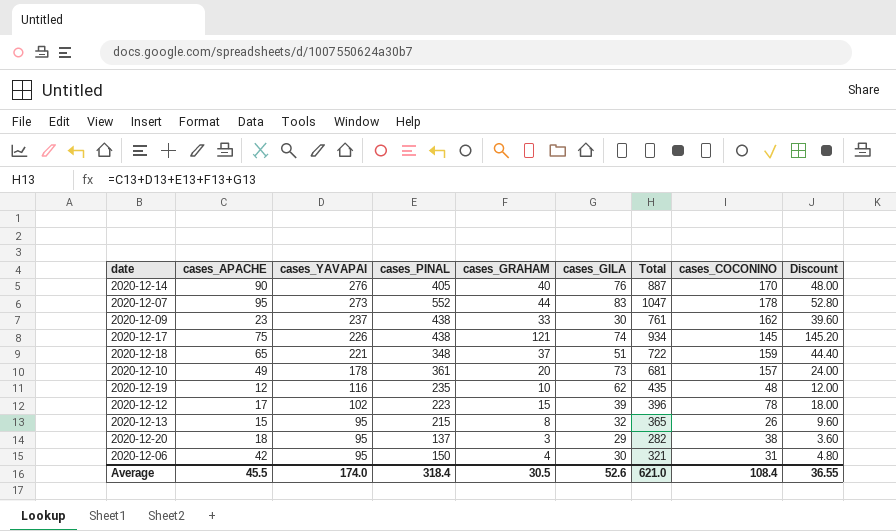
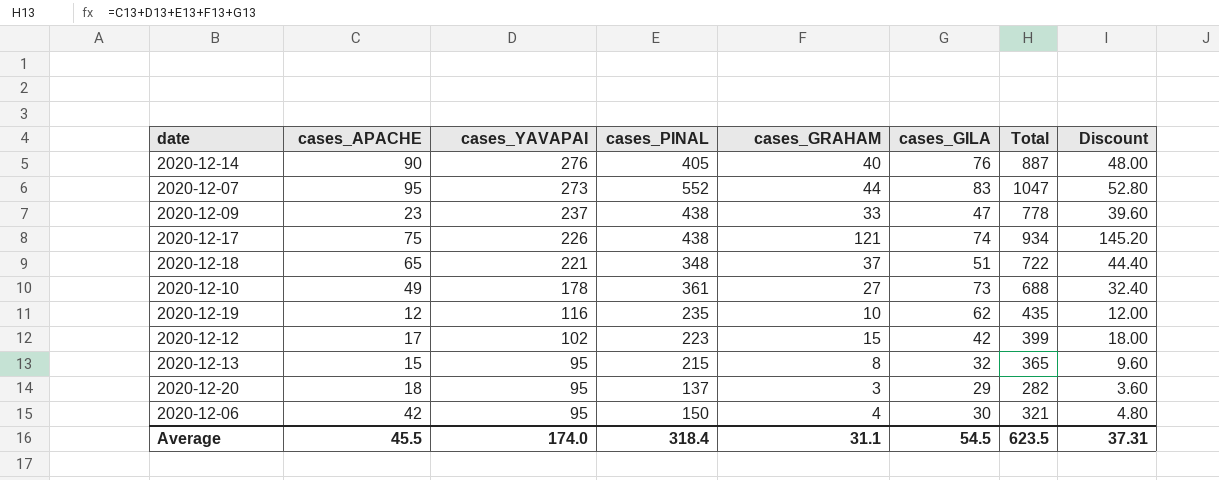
column cases_COCONINO | position: 8 -> none
2020-12-09 | cases_GILA: 30 -> 47
2020-12-09 | Total: 761 -> 778
2020-12-10 | cases_GRAHAM: 20 -> 27
2020-12-10 | Total: 681 -> 688
2020-12-10 | Discount: 24.00 -> 32.40
2020-12-12 | cases_GILA: 39 -> 42
2020-12-12 | Total: 396 -> 399
Average | cases_GRAHAM: 30.5 -> 31.1
Average | cases_GILA: 52.6 -> 54.5
Average | Total: 621.0 -> 623.5
Average | Discount: 36.55 -> 37.31

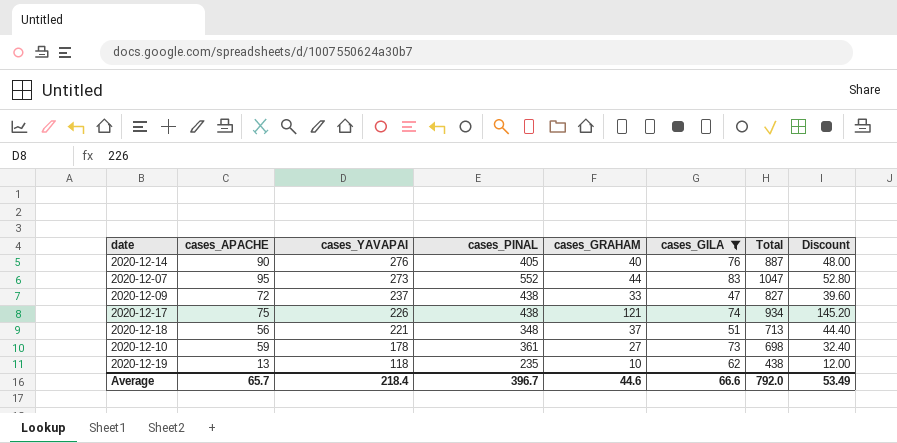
filter: none -> cases_GILA >= 47
2020-12-09 | cases_APACHE: 23 -> 72
2020-12-09 | Total: 778 -> 827
2020-12-18 | cases_APACHE: 65 -> 56
2020-12-18 | Total: 722 -> 713
2020-12-10 | cases_APACHE: 49 -> 59
2020-12-10 | Total: 688 -> 698
2020-12-19 | cases_APACHE: 12 -> 13
2020-12-19 | cases_YAVAPAI: 116 -> 118
2020-12-19 | Total: 435 -> 438
Average | cases_APACHE: 45.5 -> 65.7
Average | cases_YAVAPAI: 174.0 -> 218.4
Average | cases_PINAL: 318.4 -> 396.7
Average | cases_GRAHAM: 31.1 -> 44.6
Average | cases_GILA: 54.5 -> 66.6
Average | Total: 623.5 -> 792.0
Average | Discount: 37.31 -> 53.49

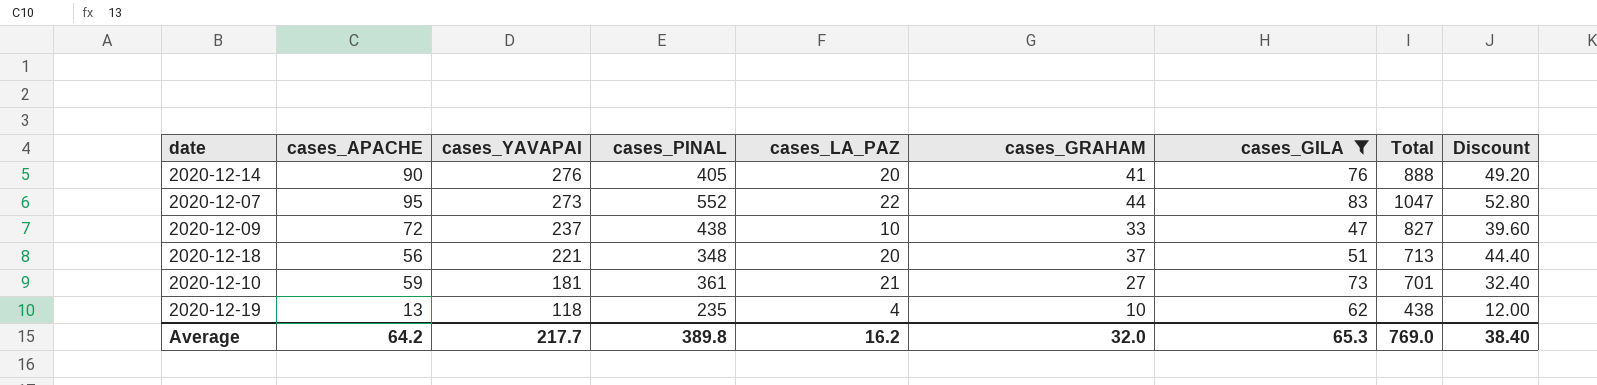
column cases_LA_PAZ | position: none -> 5
row 2020-12-17: 75 | 226 | 438 | 121 | 74 | 934 | 145.20 -> none
2020-12-14 | cases_GRAHAM: 40 -> 41
2020-12-14 | Total: 887 -> 888
2020-12-14 | Discount: 48.00 -> 49.20
2020-12-10 | cases_YAVAPAI: 178 -> 181
2020-12-10 | Total: 698 -> 701
Average | cases_APACHE: 65.7 -> 64.2
Average | cases_YAVAPAI: 218.4 -> 217.7
Average | cases_PINAL: 396.7 -> 389.8
Average | cases_GRAHAM: 44.6 -> 32.0
Average | cases_GILA: 66.6 -> 65.3
Average | Total: 792.0 -> 769.0
Average | Discount: 53.49 -> 38.40

